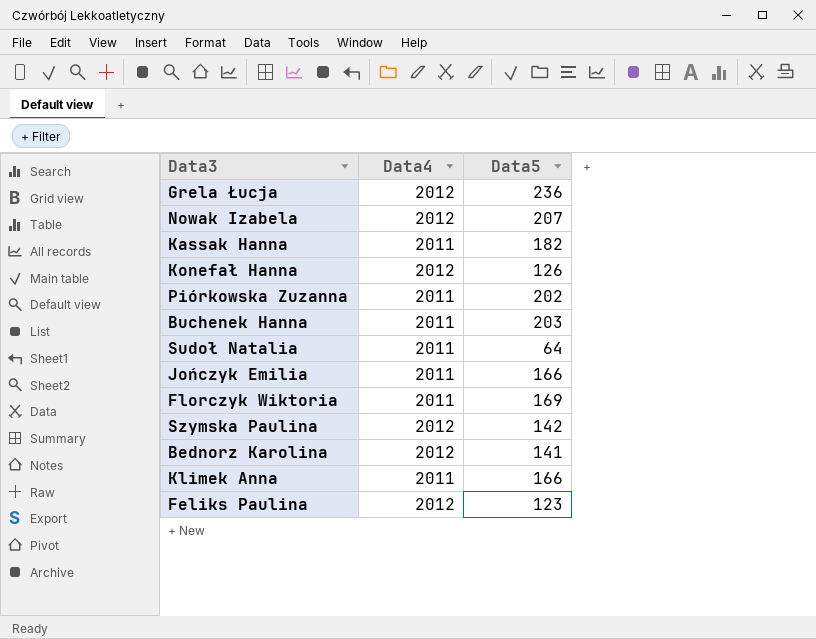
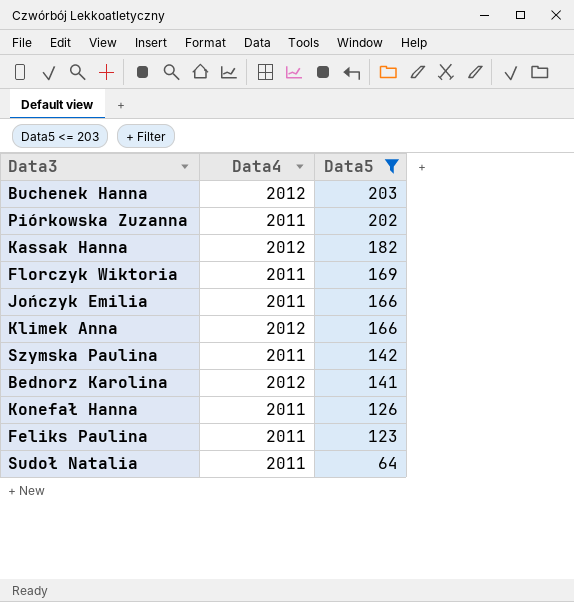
filter: none -> Data5 <= 203
row order: none -> Data5 descending
Buchenek Hanna | Data4: 2011 -> 2012
Kassak Hanna | Data4: 2011 -> 2012
Klimek Anna | Data4: 2011 -> 2012
Szymska Paulina | Data4: 2012 -> 2011
Konefał Hanna | Data4: 2012 -> 2011
Feliks Paulina | Data4: 2012 -> 2011

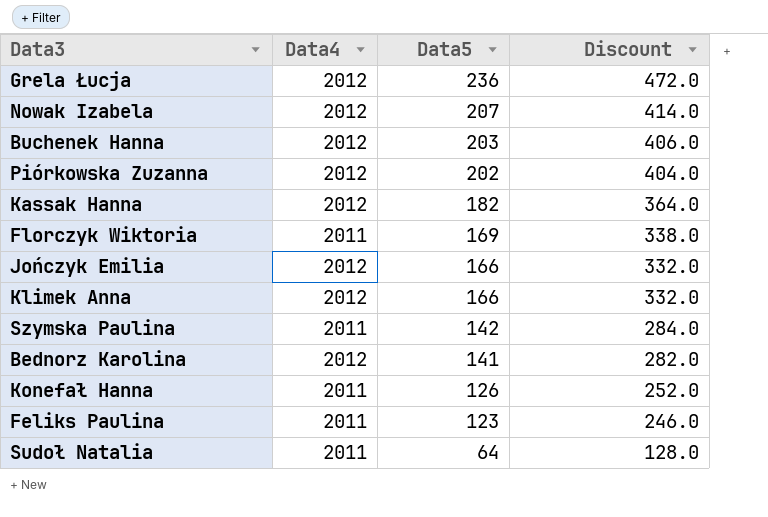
filter: Data5 <= 203 -> none
column Discount | formula: none -> [Data5] * 2
Piórkowska Zuzanna | Data4: 2011 -> 2012
Jończyk Emilia | Data4: 2011 -> 2012

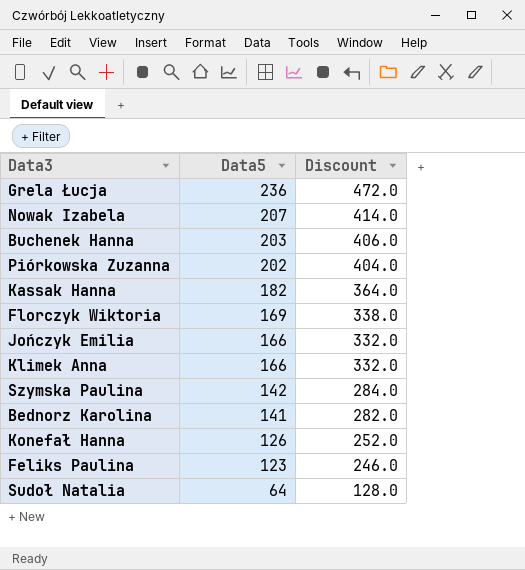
column Data4 | position: 2 -> none

